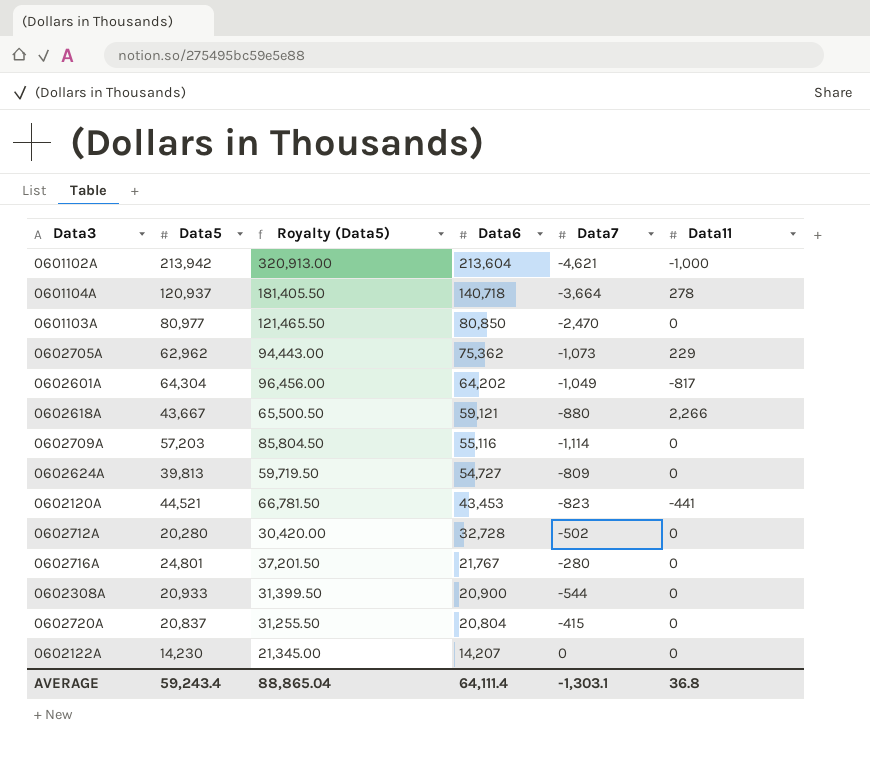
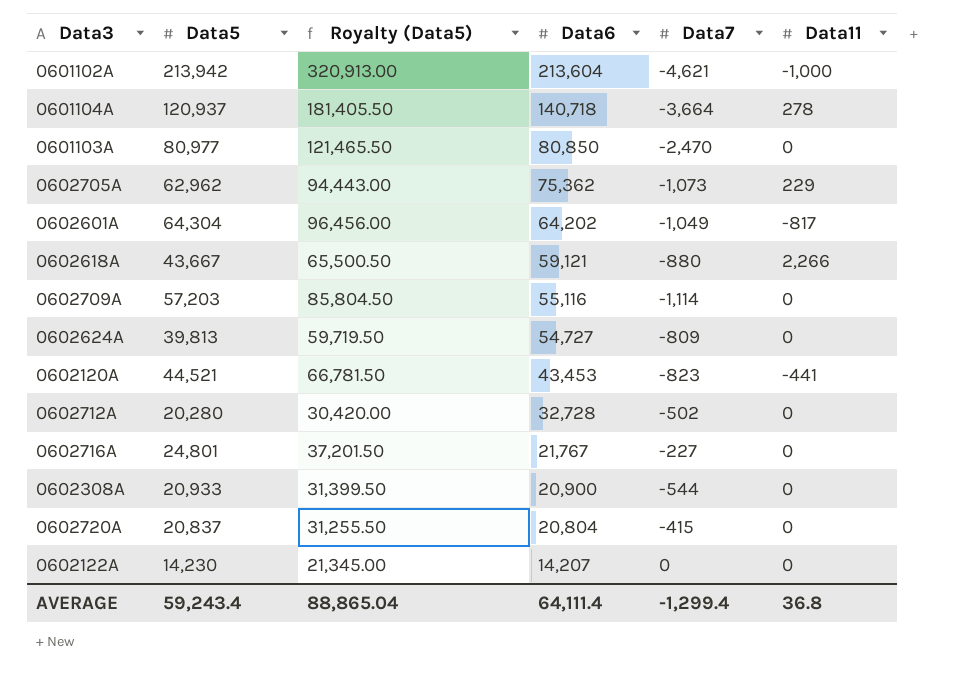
0602716A | Data7: -280 -> -227
AVERAGE | Data7: -1,303.1 -> -1,299.4

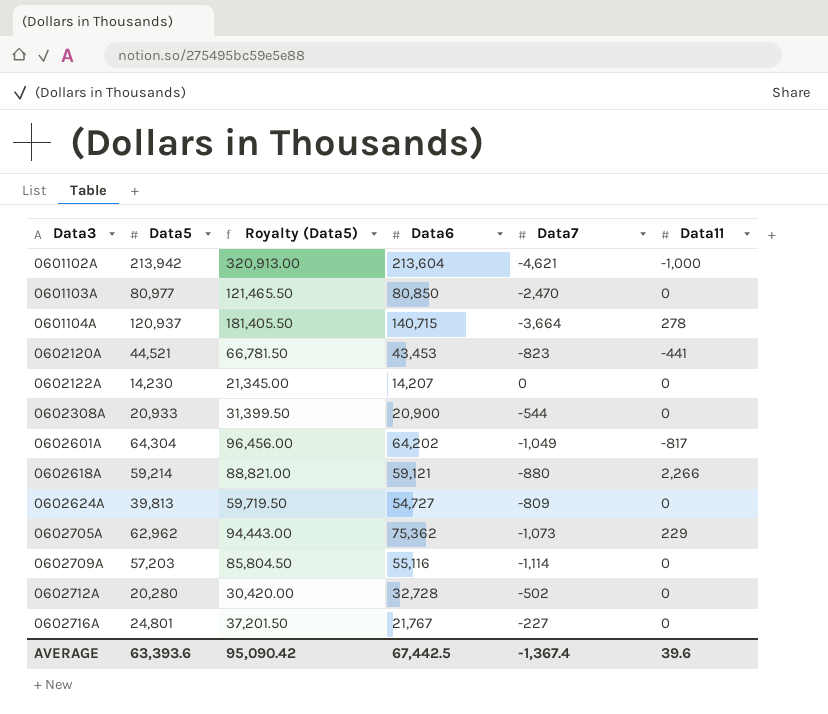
row order: Data6 descending -> Data3 ascending
row 0602720A: 20,837 | 31,255.50 | 20,804 | -415 | 0 -> none
0601104A | Data6: 140,718 -> 140,715
0602618A | Data5: 43,667 -> 59,214
0602618A | Royalty (Data5): 65,500.50 -> 88,821.00
AVERAGE | Data5: 59,243.4 -> 63,393.6
AVERAGE | Royalty (Data5): 88,865.04 -> 95,090.42
AVERAGE | Data6: 64,111.4 -> 67,442.5
AVERAGE | Data7: -1,299.4 -> -1,367.4
AVERAGE | Data11: 36.8 -> 39.6

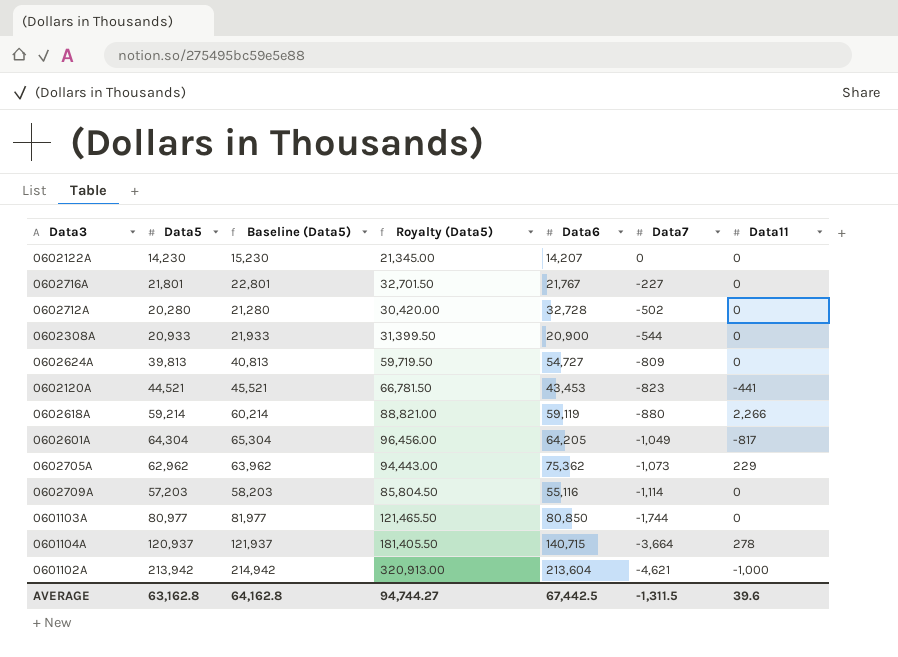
row order: Data3 ascending -> Data7 descending
column Baseline (Data5) | formula: none -> [Data5] + 1000
0602716A | Data5: 24,801 -> 21,801
0602716A | Royalty (Data5): 37,201.50 -> 32,701.50
0602618A | Data6: 59,121 -> 59,119
0602601A | Data6: 64,202 -> 64,205
0601103A | Data7: -2,470 -> -1,744
AVERAGE | Data5: 63,393.6 -> 63,162.8
AVERAGE | Royalty (Data5): 95,090.42 -> 94,744.27
AVERAGE | Data7: -1,367.4 -> -1,311.5

